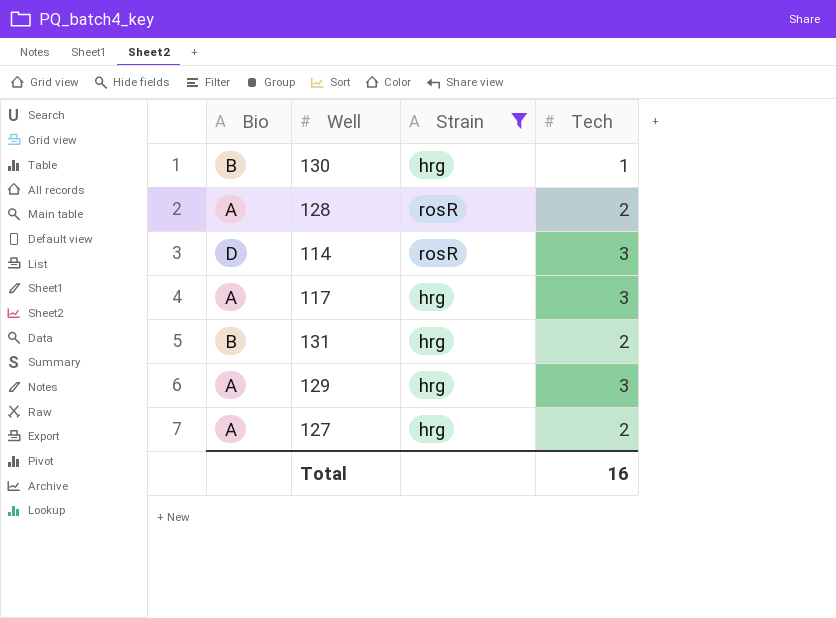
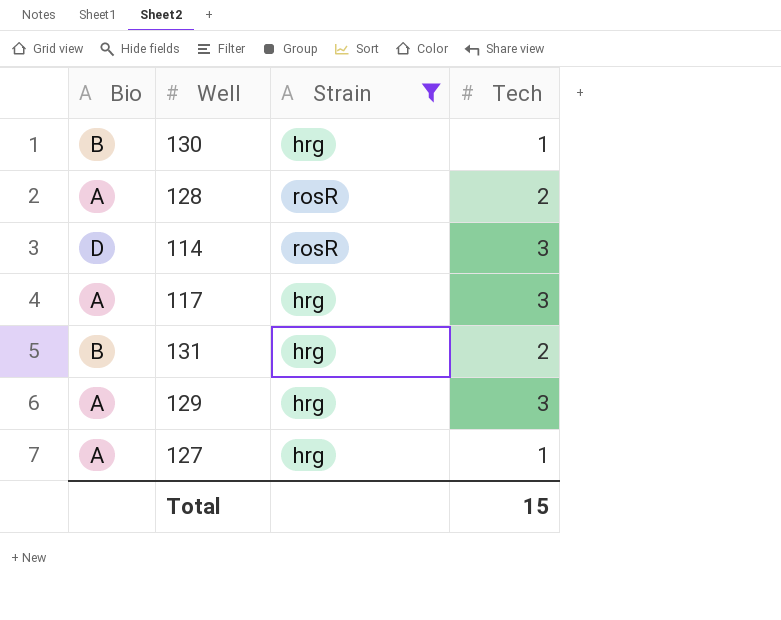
127 | Tech: 2 -> 1
Total | Tech: 16 -> 15

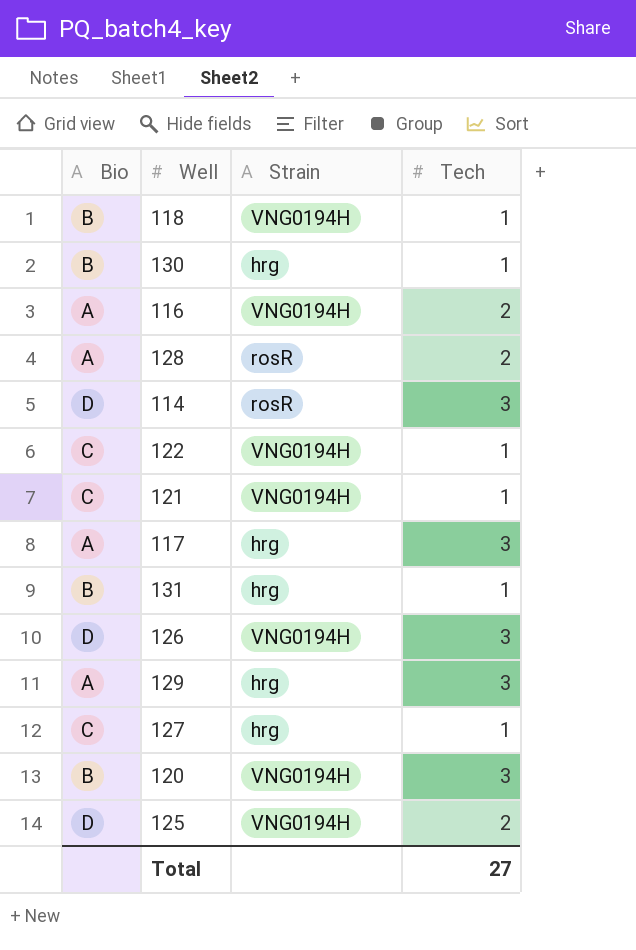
filter: Strain != VNG0194H -> none
131 | Tech: 2 -> 1
127 | Bio: A -> C
Total | Tech: 15 -> 27

